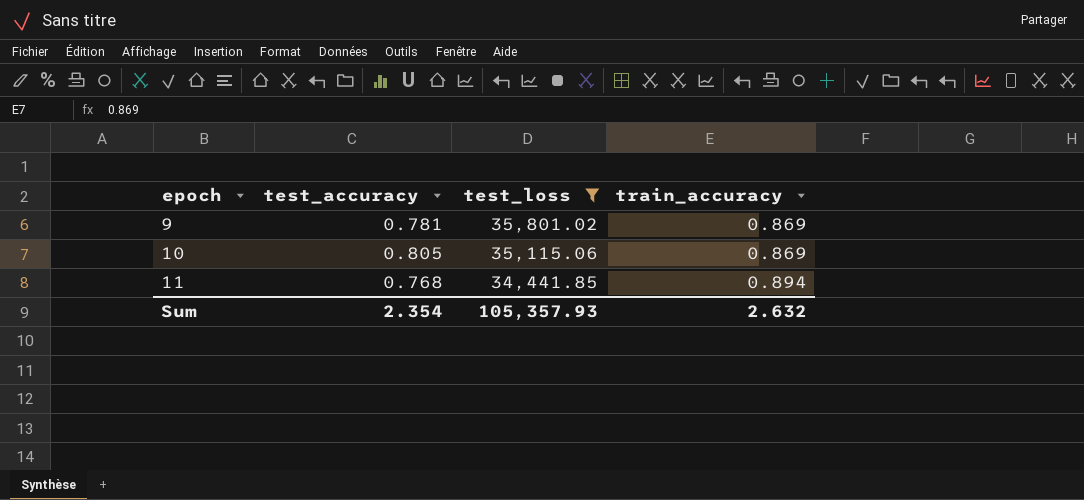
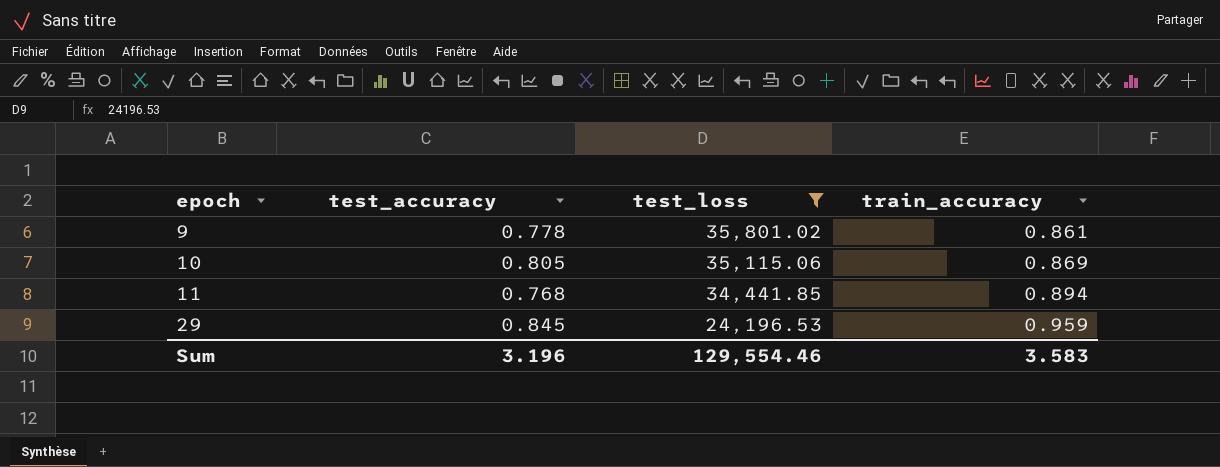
9 | test_accuracy: 0.781 -> 0.778
9 | train_accuracy: 0.869 -> 0.861
row 29: none -> 0.845 | 24,196.53 | 0.959
Sum | test_accuracy: 2.354 -> 3.196
Sum | test_loss: 105,357.93 -> 129,554.46
Sum | train_accuracy: 2.632 -> 3.583

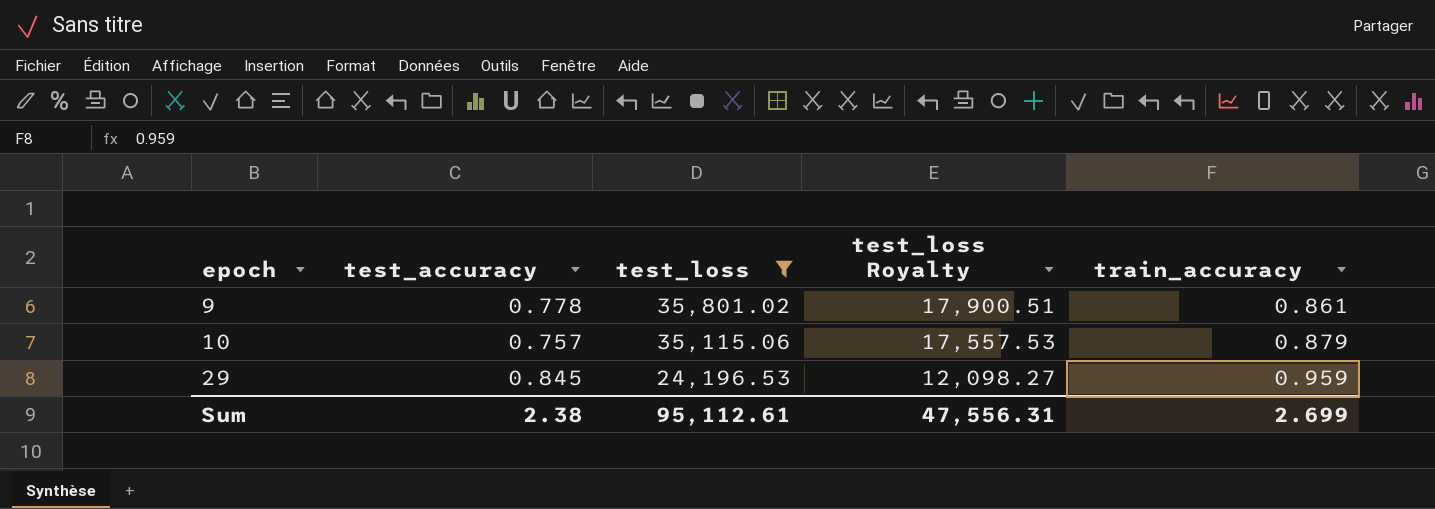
column test_loss Royalty | formula: none -> [test_loss] * 0.5
row 11: 0.768 | 34,441.85 | 0.894 -> none
10 | test_accuracy: 0.805 -> 0.757
10 | train_accuracy: 0.869 -> 0.879
Sum | test_accuracy: 3.196 -> 2.38
Sum | test_loss: 129,554.46 -> 95,112.61
Sum | train_accuracy: 3.583 -> 2.699

